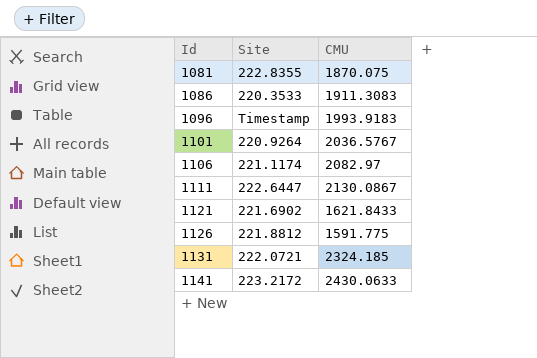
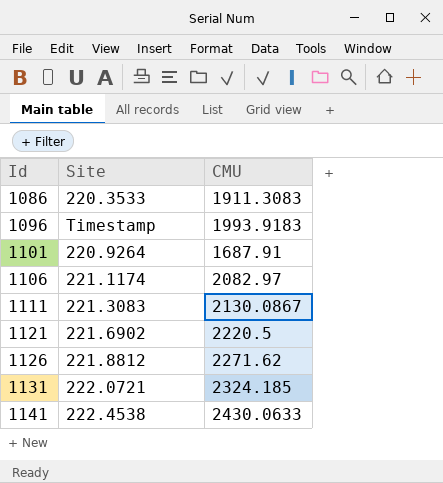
row 1081: 222.8355 | 1870.075 -> none
1101 | CMU: 2036.5767 -> 1687.91
1111 | Site: 222.6447 -> 221.3083
1121 | CMU: 1621.8433 -> 2220.5
1126 | CMU: 1591.775 -> 2271.62
1141 | Site: 223.2172 -> 222.4538

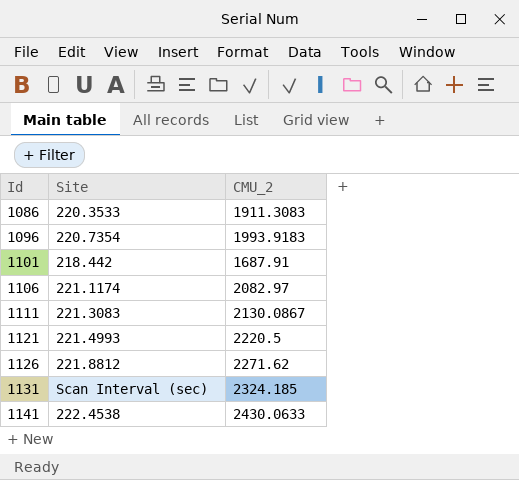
column name: CMU -> CMU_2
1096 | Site: Timestamp -> 220.7354
1101 | Site: 220.9264 -> 218.442
1121 | Site: 221.6902 -> 221.4993
1131 | Site: 222.0721 -> Scan Interval (sec)

